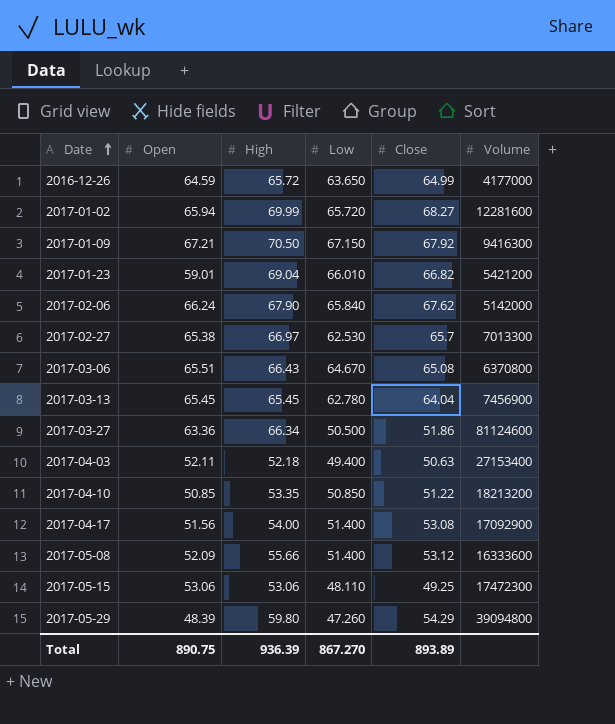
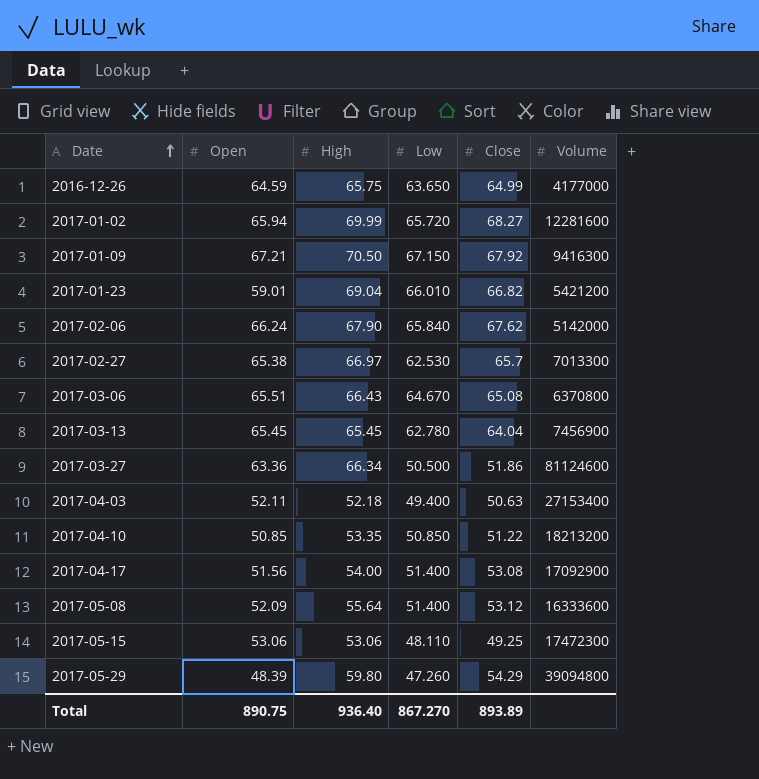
2016-12-26 | High: 65.72 -> 65.75
2017-05-08 | High: 55.66 -> 55.64
Total | High: 936.39 -> 936.40

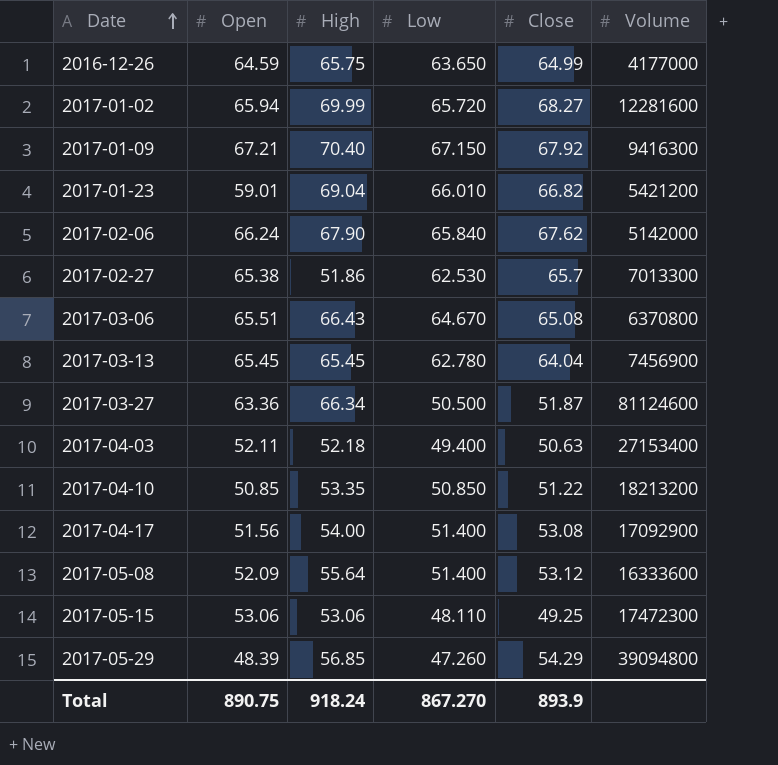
2017-01-09 | High: 70.50 -> 70.40
2017-02-27 | High: 66.97 -> 51.86
2017-03-27 | Close: 51.86 -> 51.87
2017-05-29 | High: 59.80 -> 56.85
Total | High: 936.40 -> 918.24
Total | Close: 893.89 -> 893.9

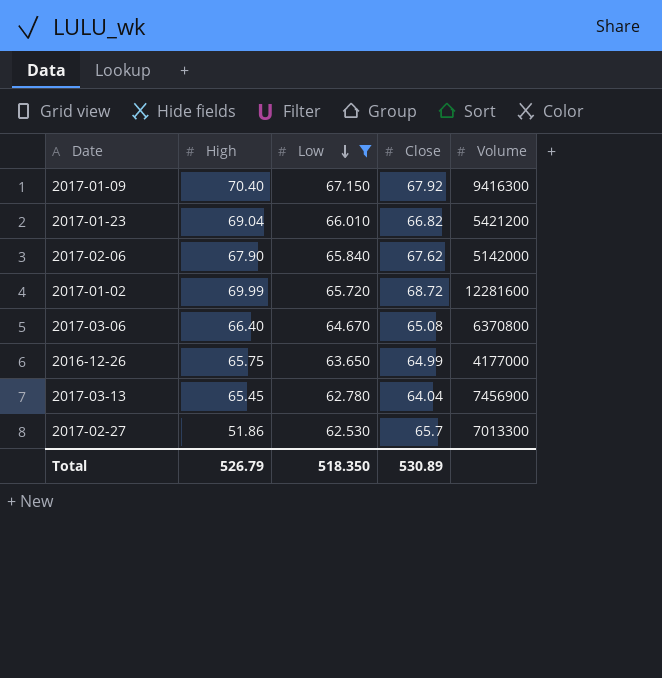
filter: none -> Low >= 62.530
row order: Date ascending -> Low descending
column Open | position: 2 -> none
2017-01-02 | Close: 68.27 -> 68.72
2017-03-06 | High: 66.43 -> 66.40
Total | High: 918.24 -> 526.79
Total | Low: 867.270 -> 518.350
Total | Close: 893.9 -> 530.89

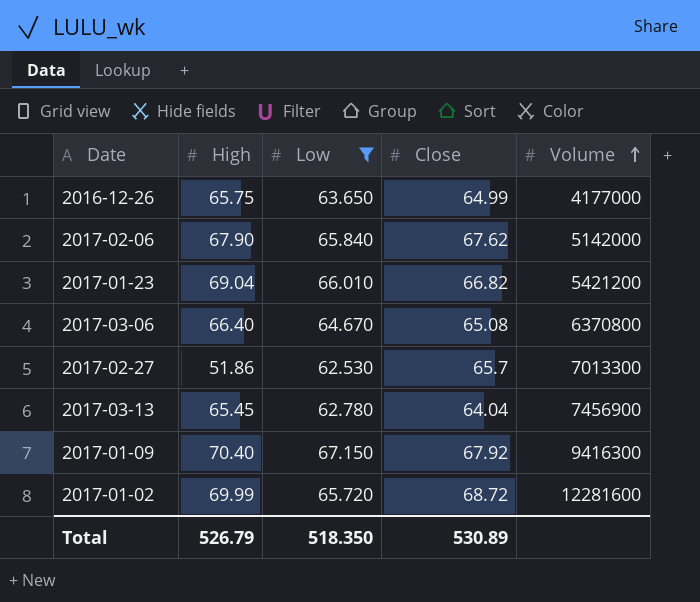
row order: Low descending -> Volume ascending

